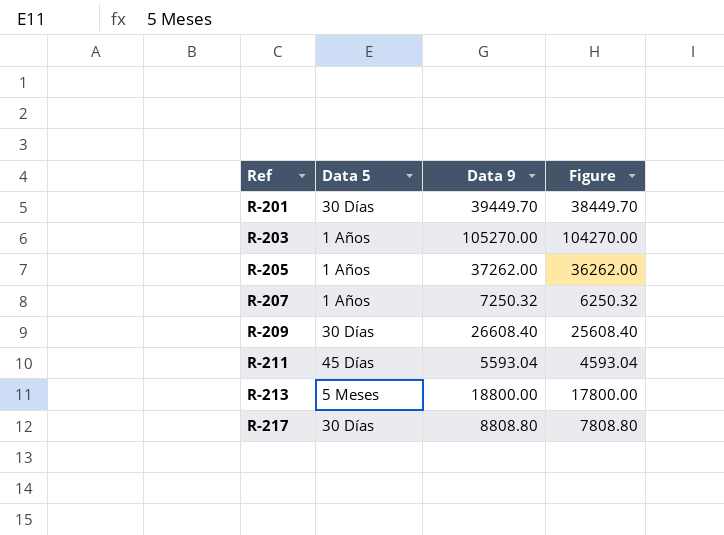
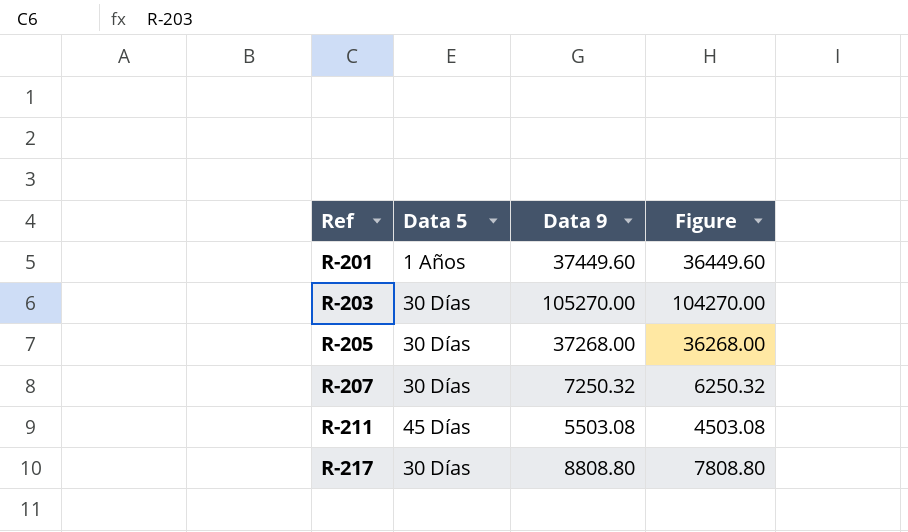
row R-209: 30 Días | 26608.40 | 25608.40 -> none
row R-213: 5 Meses | 18800.00 | 17800.00 -> none
R-201 | Data 5: 30 Días -> 1 Años
R-201 | Data 9: 39449.70 -> 37449.60
R-201 | Figure: 38449.70 -> 36449.60
R-203 | Data 5: 1 Años -> 30 Días
R-205 | Data 5: 1 Años -> 30 Días
R-205 | Data 9: 37262.00 -> 37268.00
R-205 | Figure: 36262.00 -> 36268.00
R-207 | Data 5: 1 Años -> 30 Días
R-211 | Data 9: 5593.04 -> 5503.08
R-211 | Figure: 4593.04 -> 4503.08

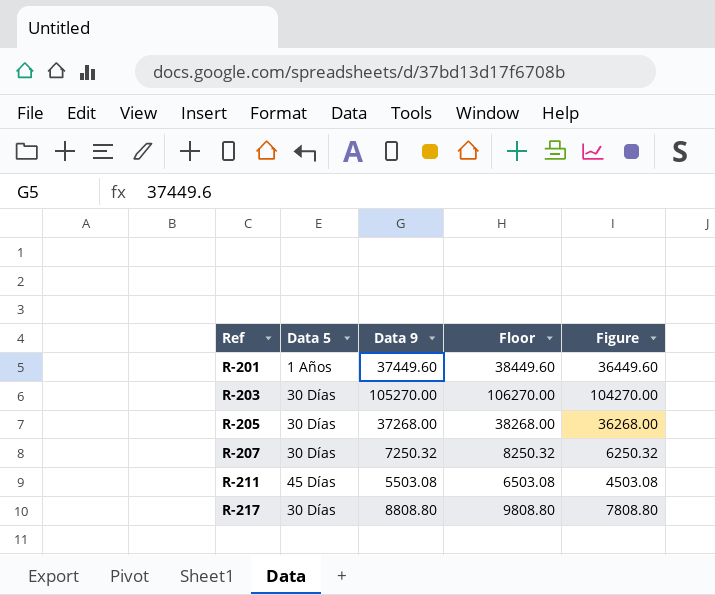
column Floor | formula: none -> [Data 9] + 1000

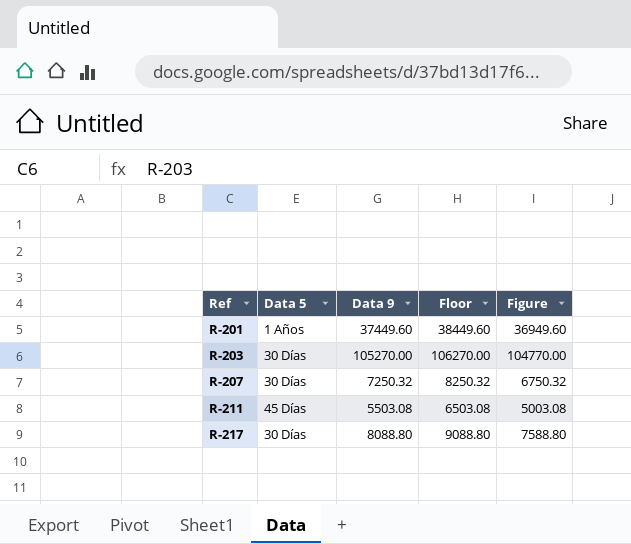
column Figure | formula: [Data 9] - 1000 -> [Data 9] - 500
row R-205: 30 Días | 37268.00 | 38268.00 | 36268.00 -> none
R-217 | Data 9: 8808.80 -> 8088.80
R-217 | Floor: 9808.80 -> 9088.80

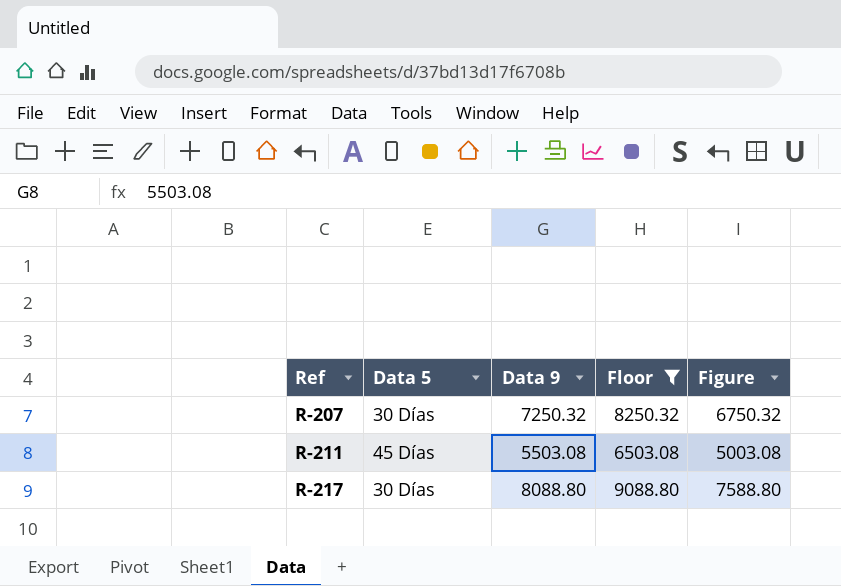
filter: none -> Floor <= 9088.80

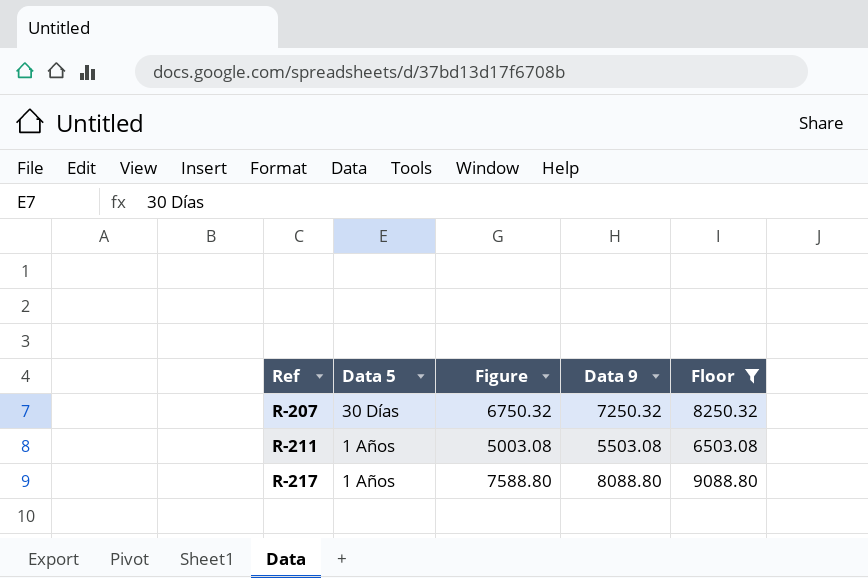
column Figure | position: 5 -> 3
R-211 | Data 5: 45 Días -> 1 Años
R-217 | Data 5: 30 Días -> 1 Años

